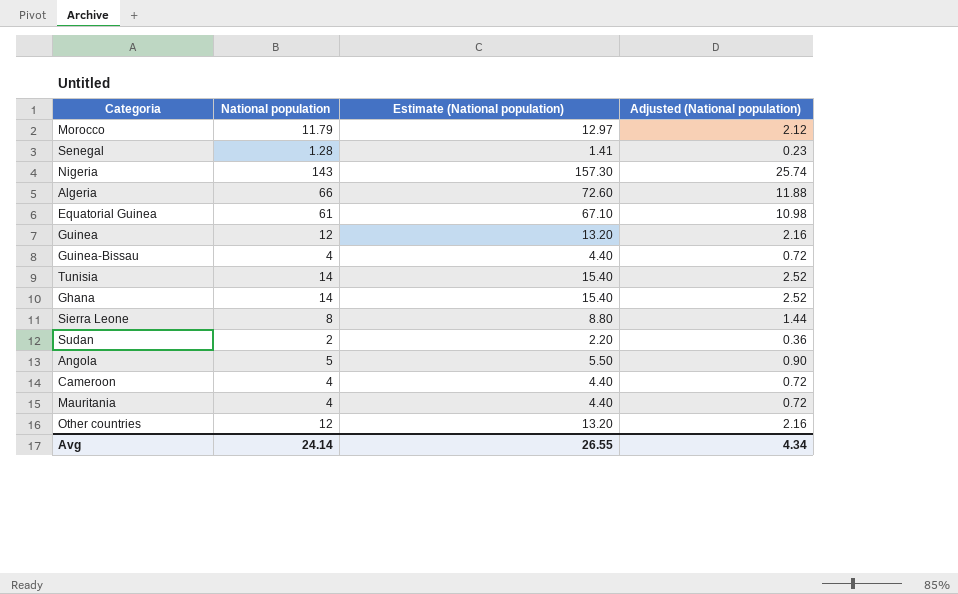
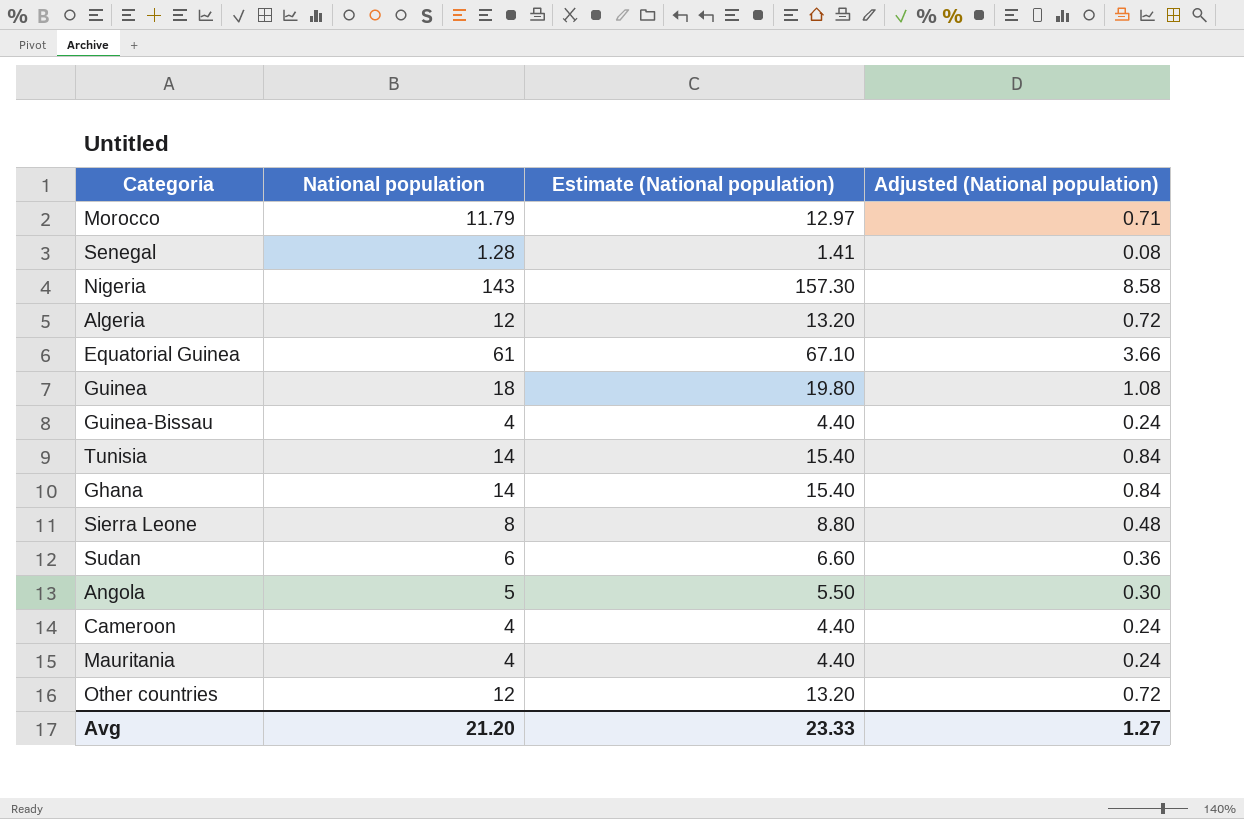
column Adjusted (National population) | formula: [National population] * 0.18 -> [National population] * 0.06
Algeria | National population: 66 -> 12
Algeria | Estimate (National population): 72.60 -> 13.20
Guinea | National population: 12 -> 18
Guinea | Estimate (National population): 13.20 -> 19.80
Sudan | National population: 2 -> 6
Sudan | Estimate (National population): 2.20 -> 6.60
Avg | National population: 24.14 -> 21.20
Avg | Estimate (National population): 26.55 -> 23.33
Avg | Adjusted (National population): 4.34 -> 1.27

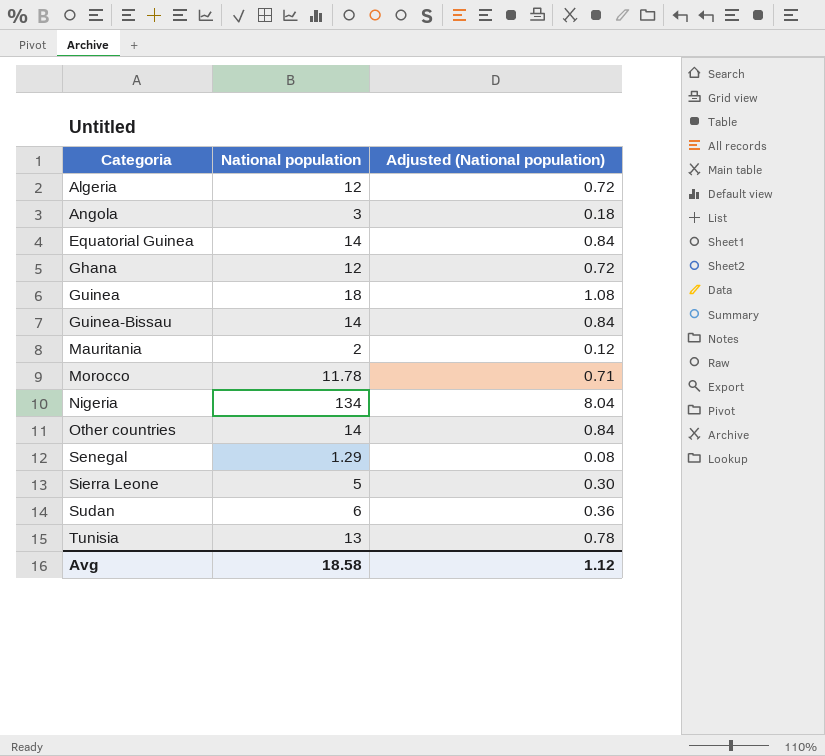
row order: none -> Categoria ascending
column Estimate (National population) | formula: [National population] * 1.1 -> none
row Cameroon: 4 | 4.40 | 0.24 -> none
Angola | National population: 5 -> 3
Angola | Adjusted (National population): 0.30 -> 0.18
Equatorial Guinea | National population: 61 -> 14
Equatorial Guinea | Adjusted (National population): 3.66 -> 0.84
Ghana | National population: 14 -> 12
Ghana | Adjusted (National population): 0.84 -> 0.72
Guinea-Bissau | National population: 4 -> 14
Guinea-Bissau | Adjusted (National population): 0.24 -> 0.84
Mauritania | National population: 4 -> 2
Mauritania | Adjusted (National population): 0.24 -> 0.12
Morocco | National population: 11.79 -> 11.78
Nigeria | National population: 143 -> 134
Nigeria | Adjusted (National population): 8.58 -> 8.04
Other countries | National population: 12 -> 14
Other countries | Adjusted (National population): 0.72 -> 0.84
Senegal | National population: 1.28 -> 1.29
Sierra Leone | National population: 8 -> 5
Sierra Leone | Adjusted (National population): 0.48 -> 0.30
Tunisia | National population: 14 -> 13
Tunisia | Adjusted (National population): 0.84 -> 0.78
Avg | National population: 21.20 -> 18.58
Avg | Adjusted (National population): 1.27 -> 1.12

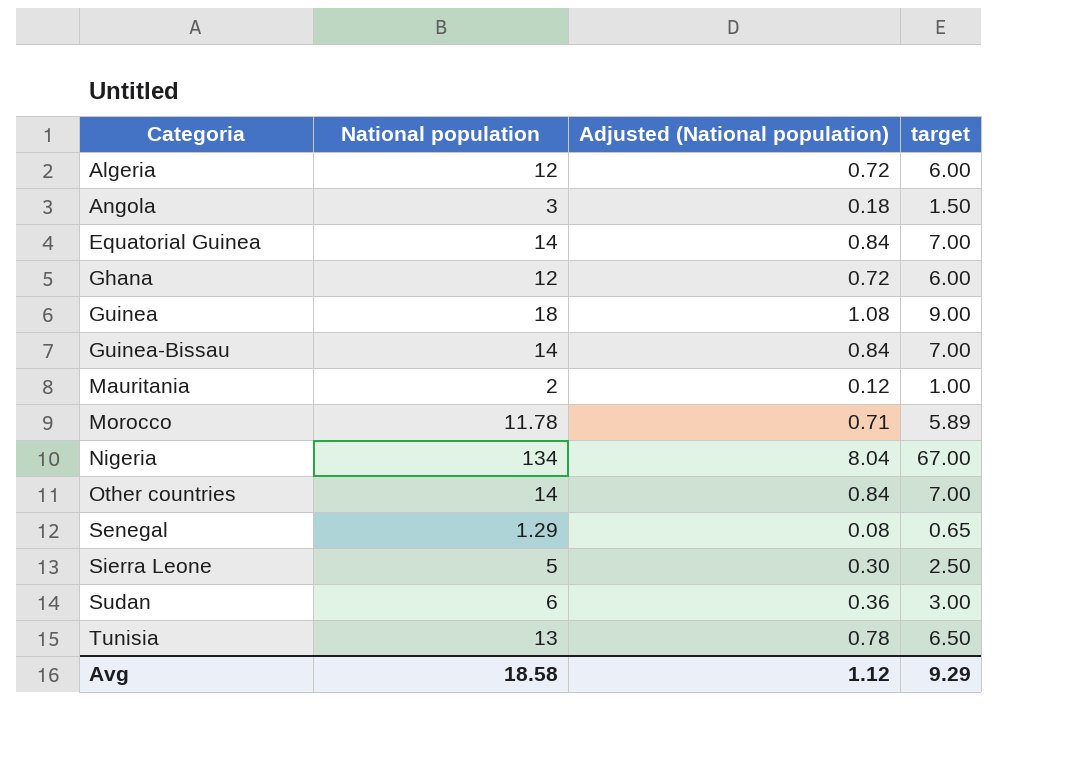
column target | formula: none -> [National population] * 0.5

